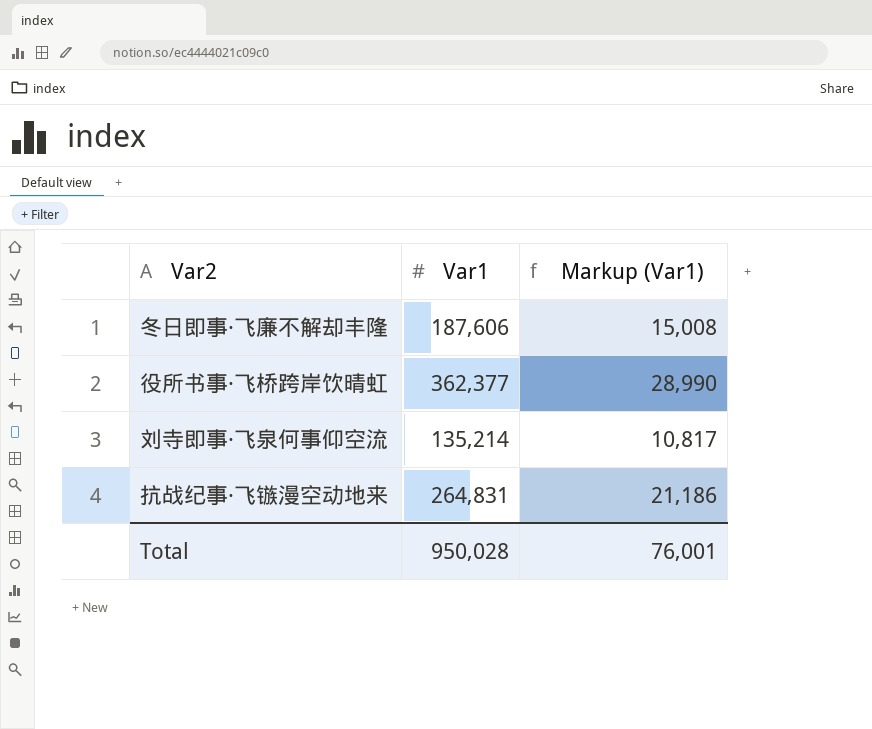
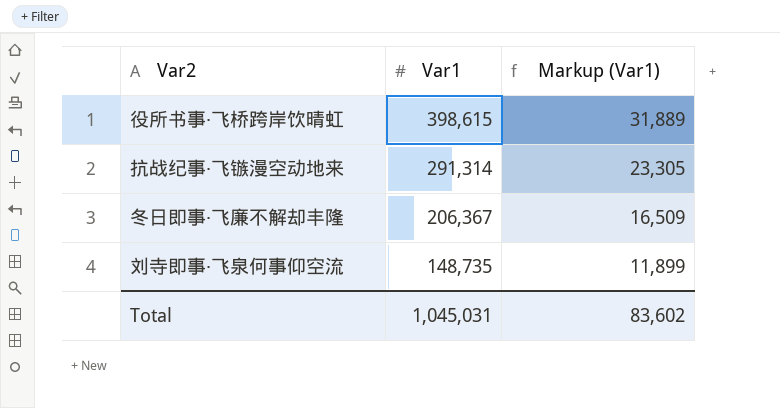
row order: none -> Var1 descending
役所书事·飞桥跨岸饮晴虹 | Var1: 362,377 -> 398,615
役所书事·飞桥跨岸饮晴虹 | Markup (Var1): 28,990 -> 31,889
抗战纪事·飞镞漫空动地来 | Var1: 264,831 -> 291,314
抗战纪事·飞镞漫空动地来 | Markup (Var1): 21,186 -> 23,305
冬日即事·飞廉不解却丰隆 | Var1: 187,606 -> 206,367
冬日即事·飞廉不解却丰隆 | Markup (Var1): 15,008 -> 16,509
刘寺即事·飞泉何事仰空流 | Var1: 135,214 -> 148,735
刘寺即事·飞泉何事仰空流 | Markup (Var1): 10,817 -> 11,899
Total | Var1: 950,028 -> 1,045,031
Total | Markup (Var1): 76,001 -> 83,602

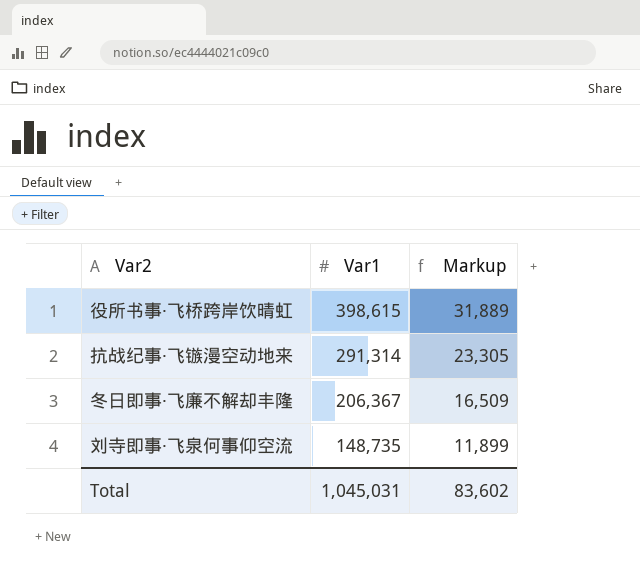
column name: Markup (Var1) -> Markup

